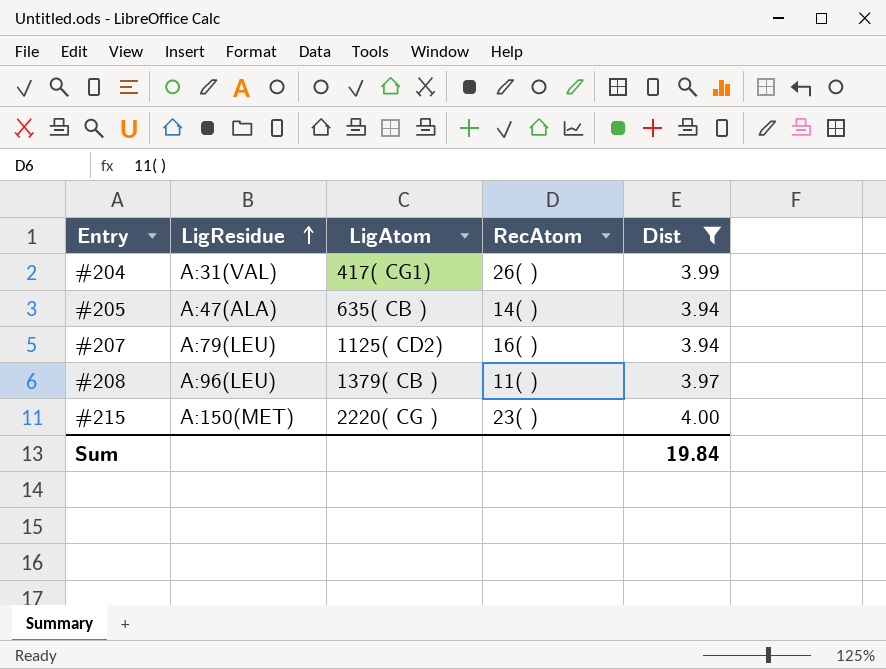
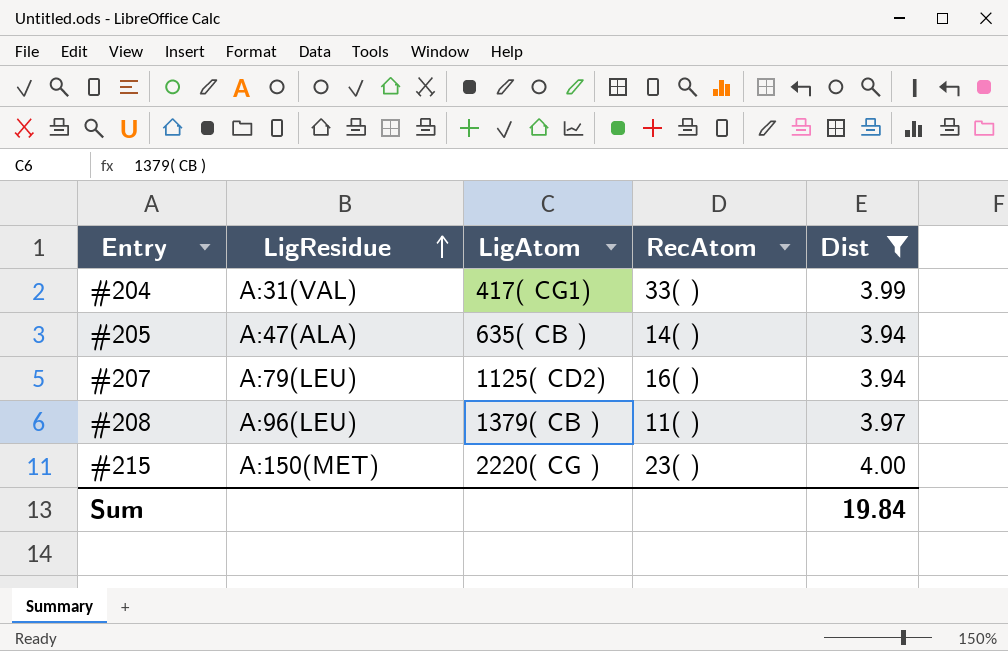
#204 | RecAtom: 26( ) -> 33( )

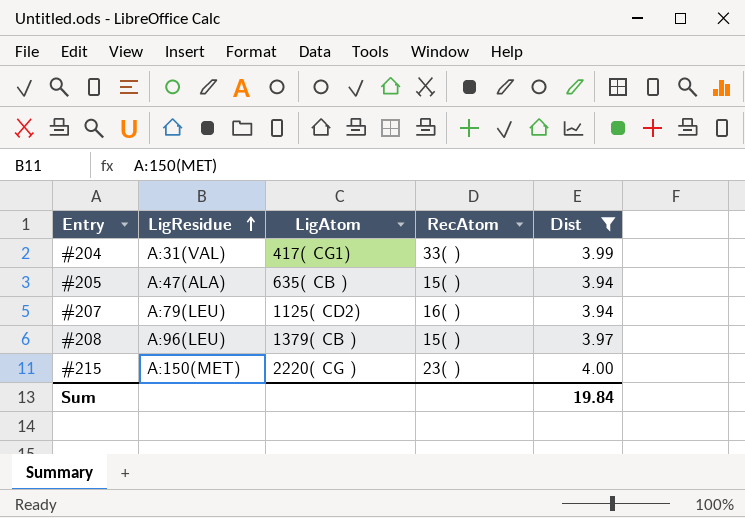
#205 | RecAtom: 14( ) -> 15( )
#208 | RecAtom: 11( ) -> 15( )

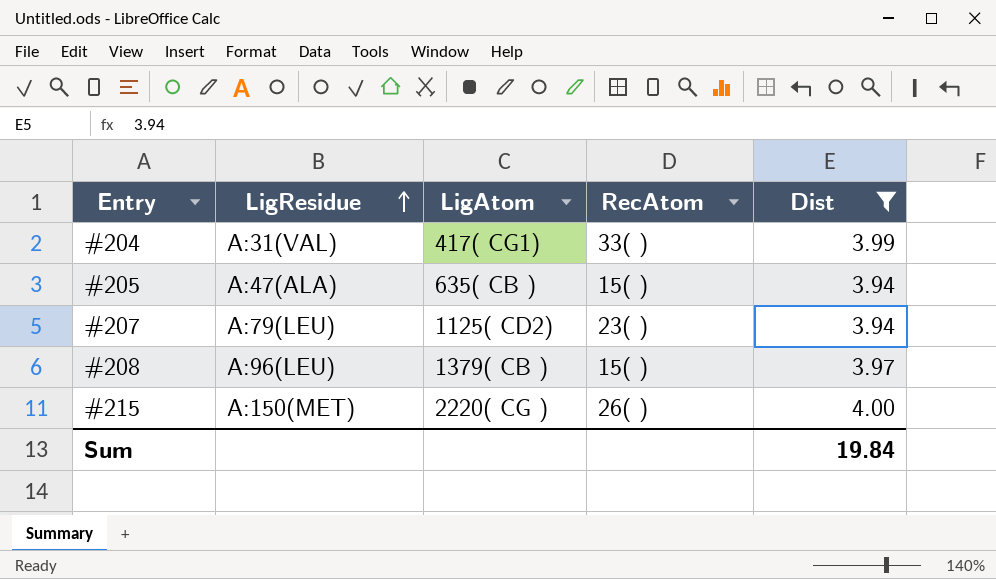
#207 | RecAtom: 16( ) -> 23( )
#215 | RecAtom: 23( ) -> 26( )

